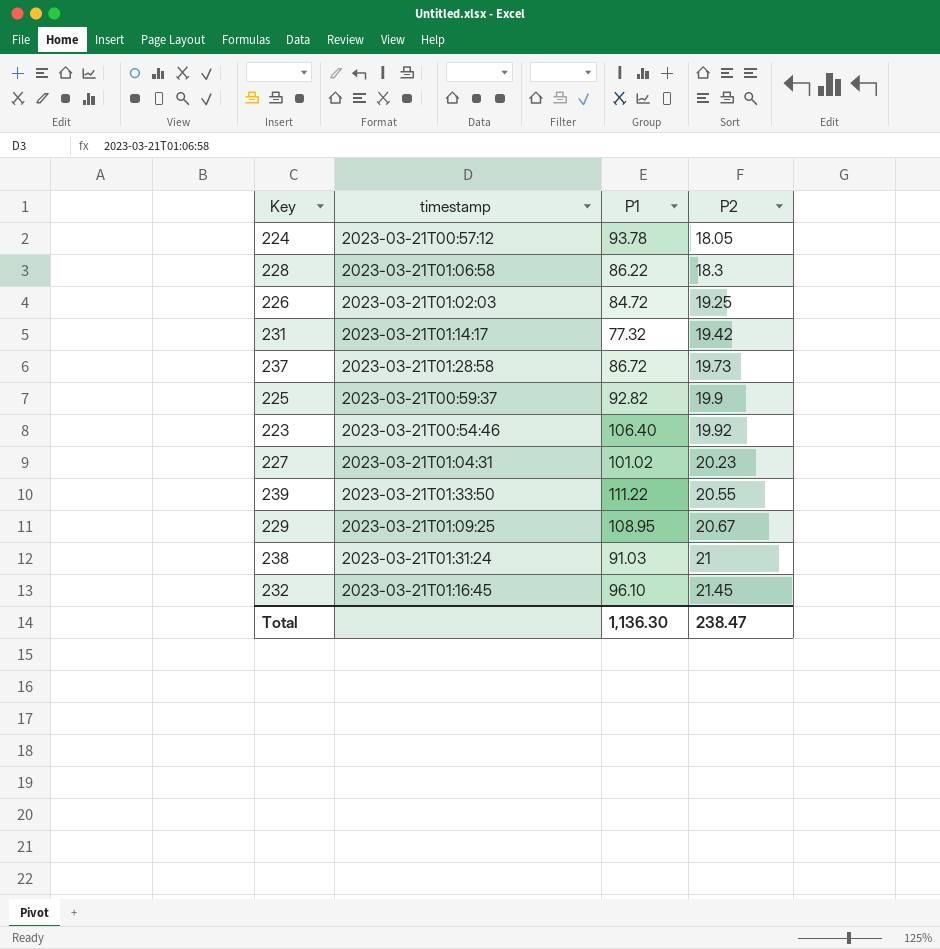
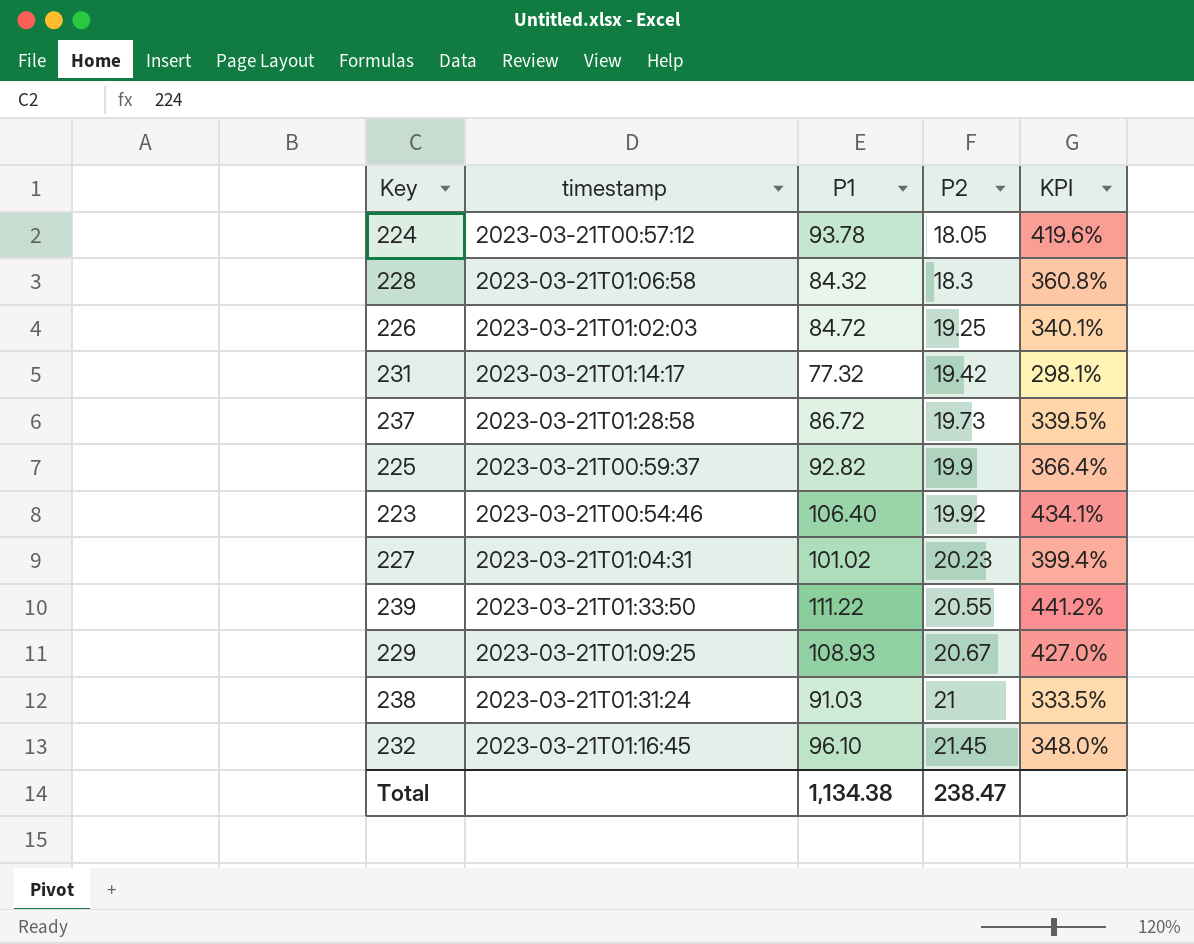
column KPI | formula: none -> ([P1] - [P2]) / [P2]
228 | P1: 86.22 -> 84.32
229 | P1: 108.95 -> 108.93
Total | P1: 1,136.30 -> 1,134.38

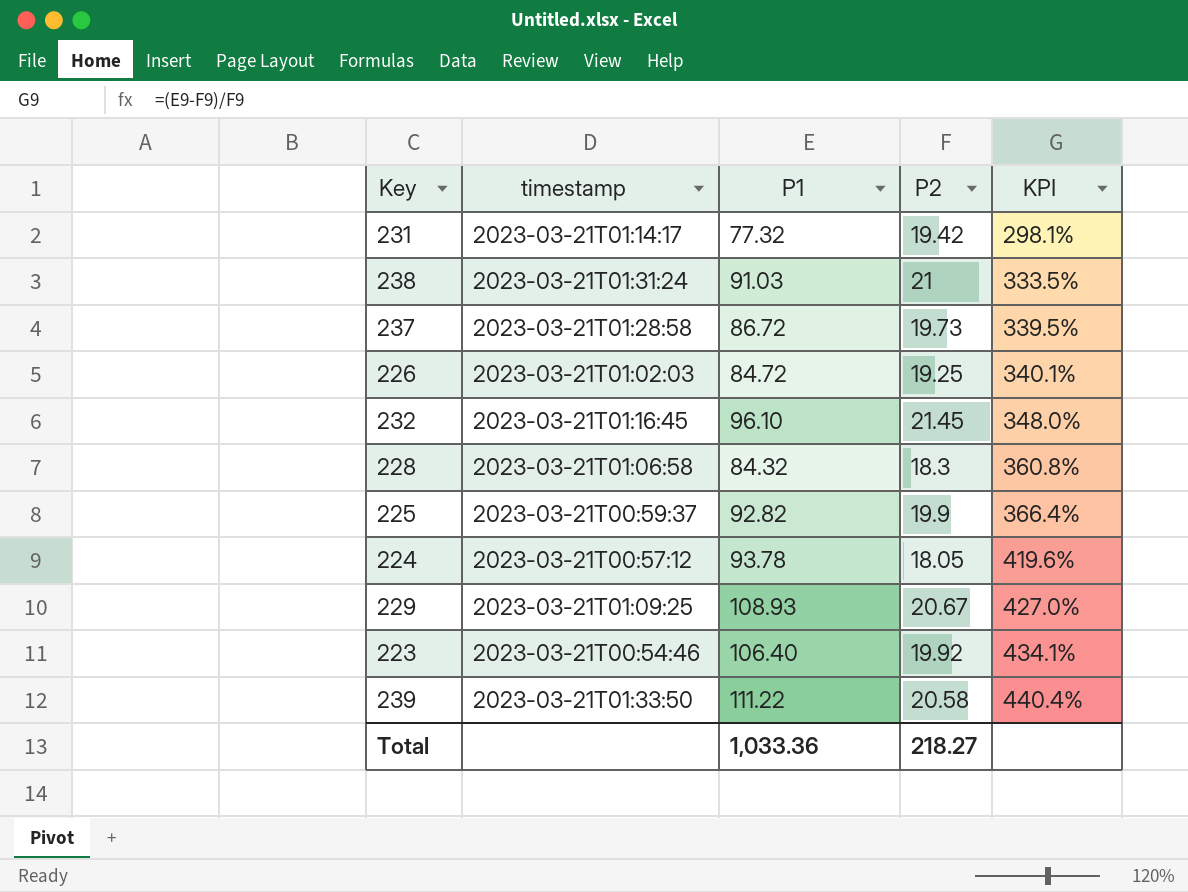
row order: P2 ascending -> KPI ascending
row 227: 2023-03-21T01:04:31 | 101.02 | 20.23 | 399.4% -> none
239 | P2: 20.55 -> 20.58
239 | KPI: 441.2% -> 440.4%
Total | P1: 1,134.38 -> 1,033.36
Total | P2: 238.47 -> 218.27

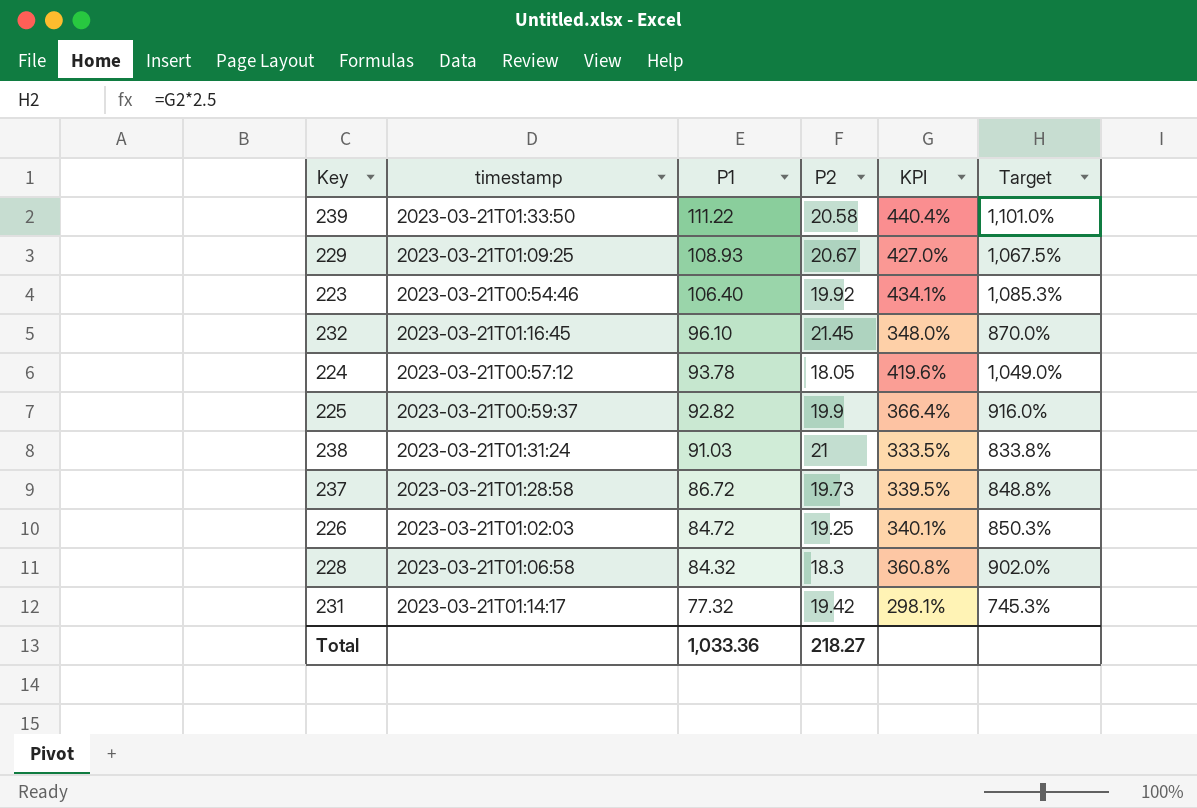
row order: KPI ascending -> P1 descending
column Target | formula: none -> [KPI] * 2.5

